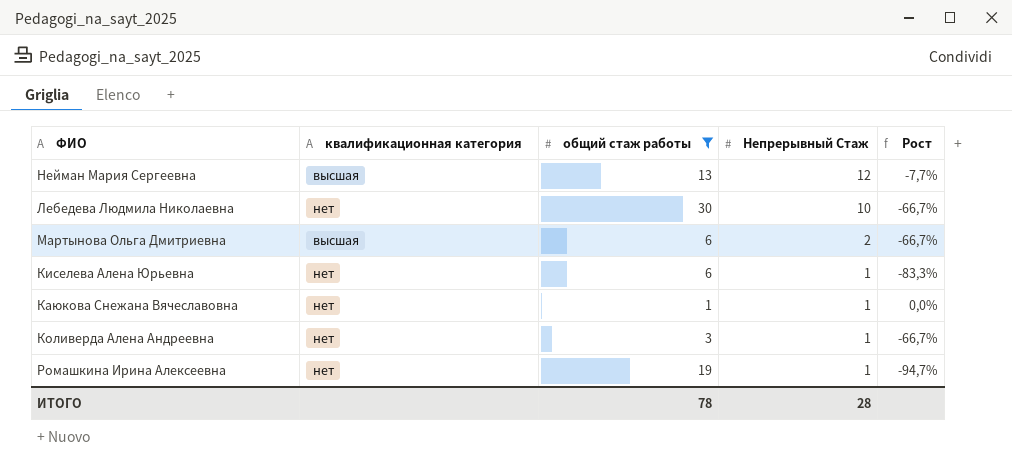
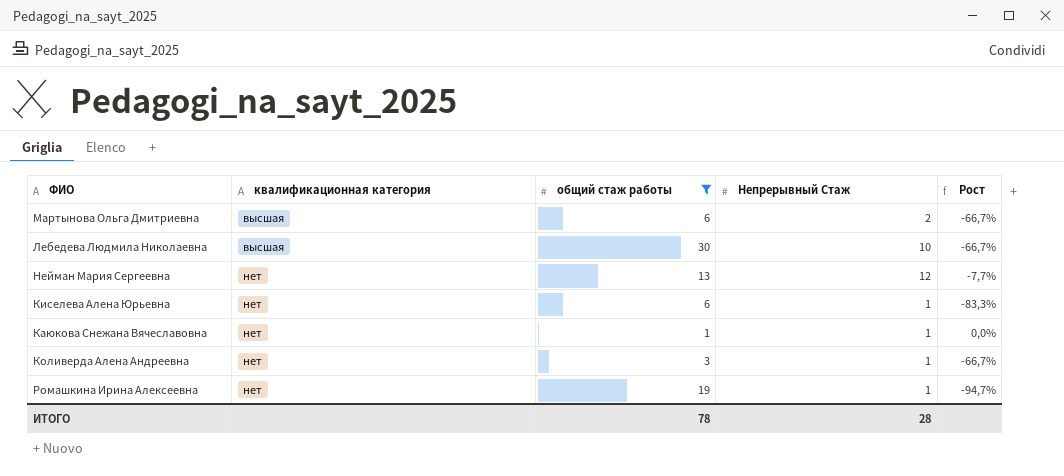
row order: Непрерывный Стаж descending -> квалификационная категория ascending
Лебедева Людмила Николаевна | квалификационная категория: нет -> высшая
Нейман Мария Сергеевна | квалификационная категория: высшая -> нет

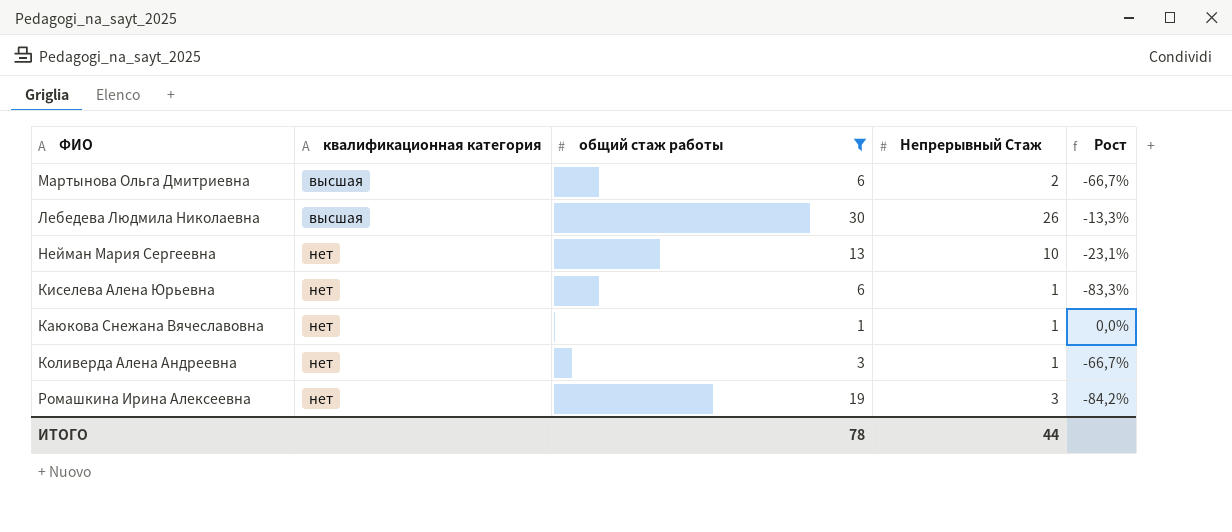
Лебедева Людмила Николаевна | Непрерывный Стаж: 10 -> 26
Лебедева Людмила Николаевна | Рост: -66,7% -> -13,3%
Нейман Мария Сергеевна | Непрерывный Стаж: 12 -> 10
Нейман Мария Сергеевна | Рост: -7,7% -> -23,1%
Ромашкина Ирина Алексеевна | Непрерывный Стаж: 1 -> 3
Ромашкина Ирина Алексеевна | Рост: -94,7% -> -84,2%
ИТОГО | Непрерывный Стаж: 28 -> 44

